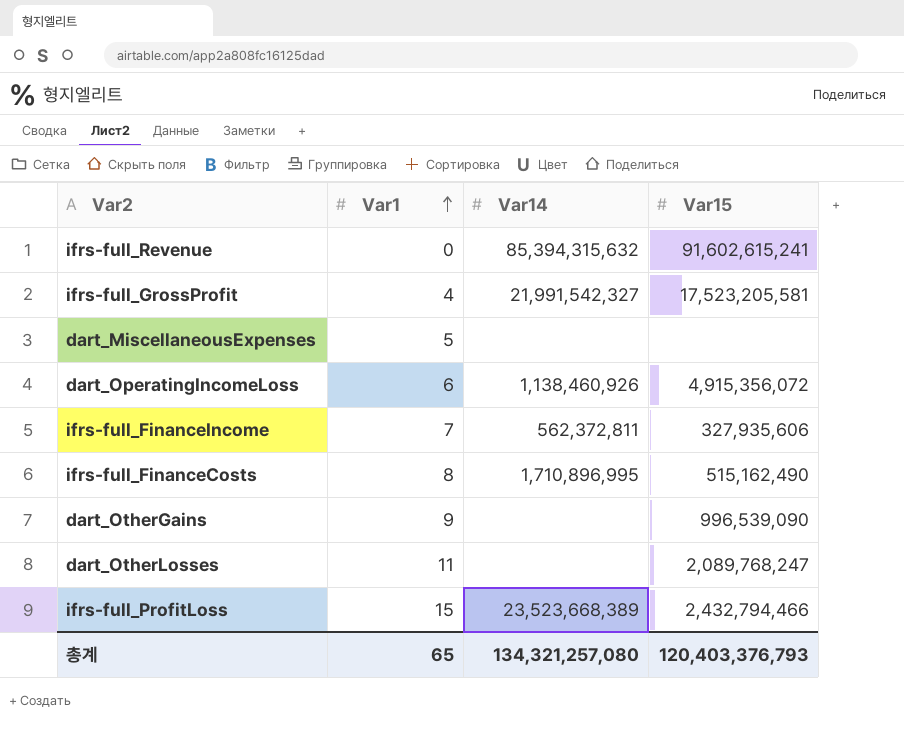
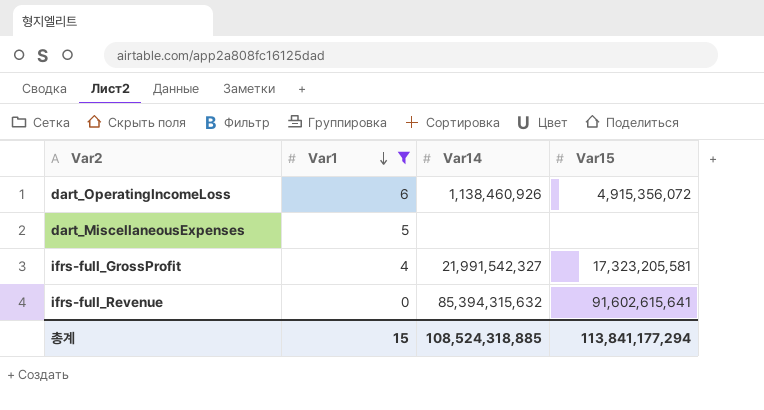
filter: none -> Var1 <= 6
row order: Var1 ascending -> Var1 descending
ifrs-full_GrossProfit | Var15: 17,523,205,581 -> 17,323,205,581
ifrs-full_Revenue | Var15: 91,602,615,241 -> 91,602,615,641
총계 | Var1: 65 -> 15
총계 | Var14: 134,321,257,080 -> 108,524,318,885
총계 | Var15: 120,403,376,793 -> 113,841,177,294

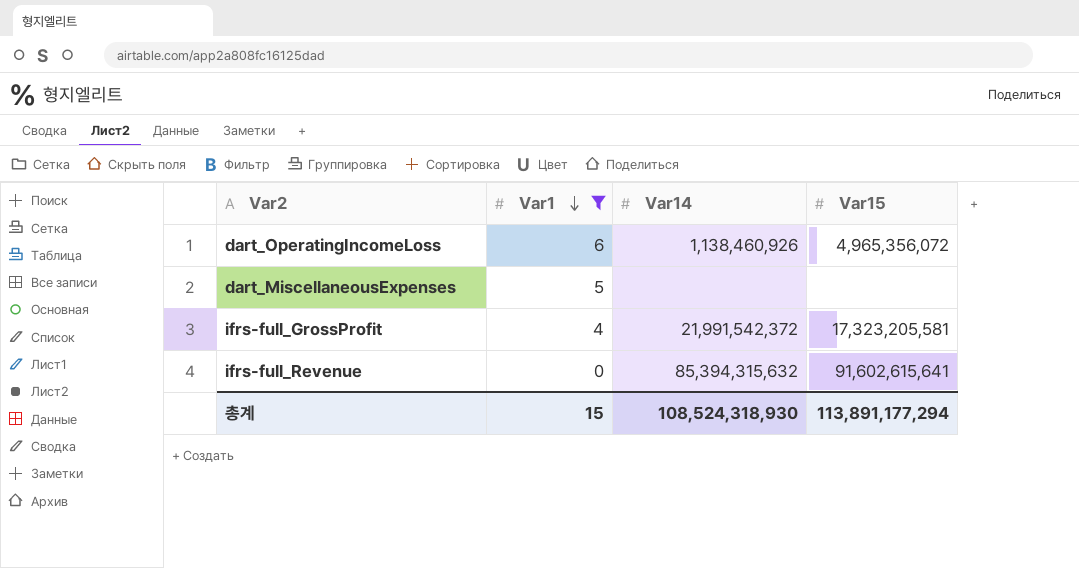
dart_OperatingIncomeLoss | Var15: 4,915,356,072 -> 4,965,356,072
ifrs-full_GrossProfit | Var14: 21,991,542,327 -> 21,991,542,372
총계 | Var14: 108,524,318,885 -> 108,524,318,930
총계 | Var15: 113,841,177,294 -> 113,891,177,294

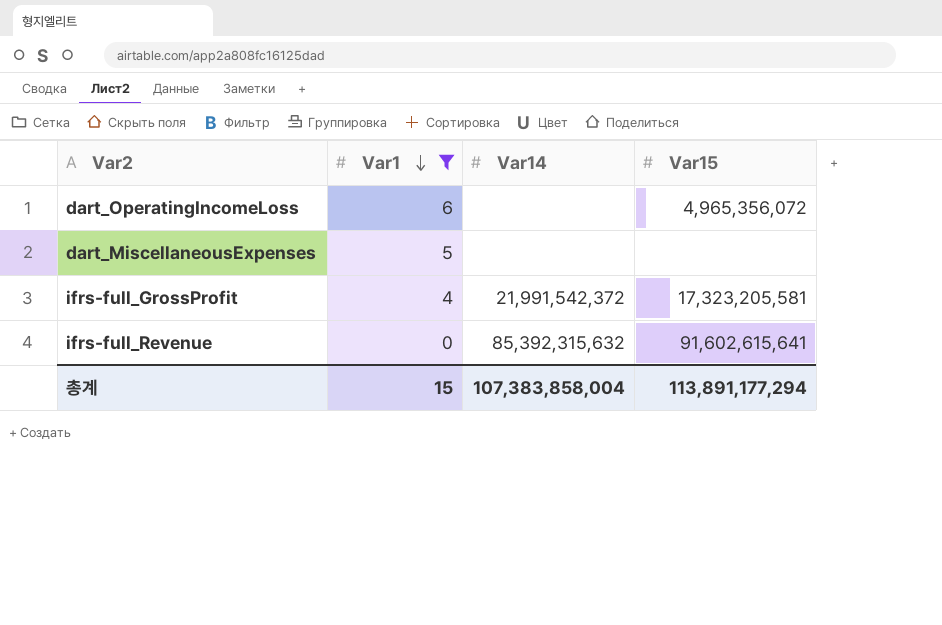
dart_OperatingIncomeLoss | Var14: 1,138,460,926 -> none
ifrs-full_Revenue | Var14: 85,394,315,632 -> 85,392,315,632
총계 | Var14: 108,524,318,930 -> 107,383,858,004

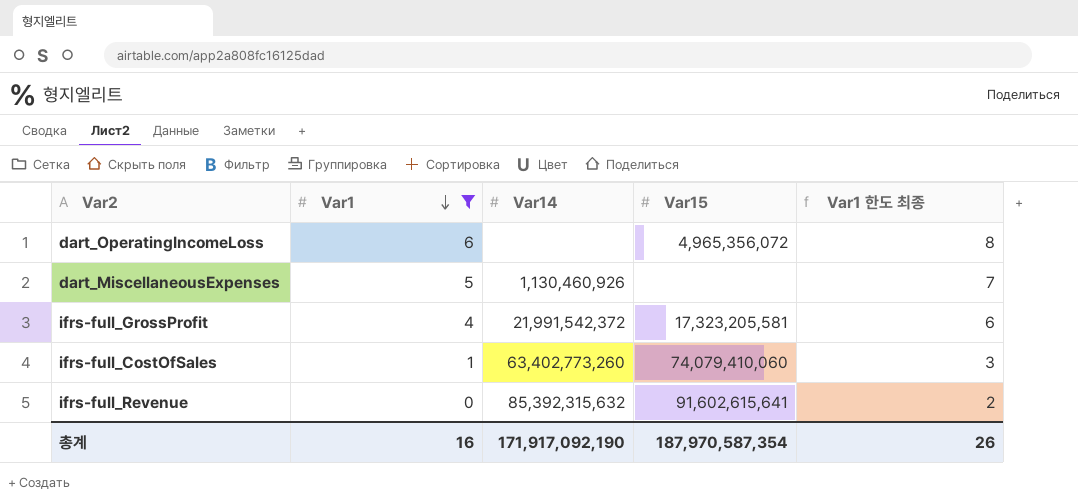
column Var1 한도 최종 | formula: none -> [Var1] + 2
dart_MiscellaneousExpenses | Var14: none -> 1,130,460,926
row ifrs-full_CostOfSales: none -> 1 | 63,402,773,260 | 74,079,410,060 | 3
총계 | Var1: 15 -> 16
총계 | Var14: 107,383,858,004 -> 171,917,092,190
총계 | Var15: 113,891,177,294 -> 187,970,587,354

